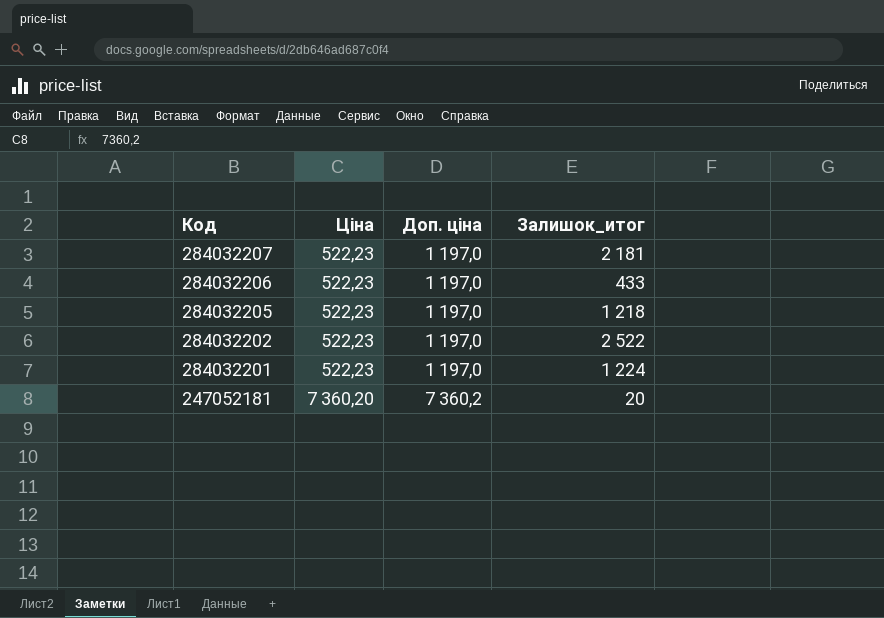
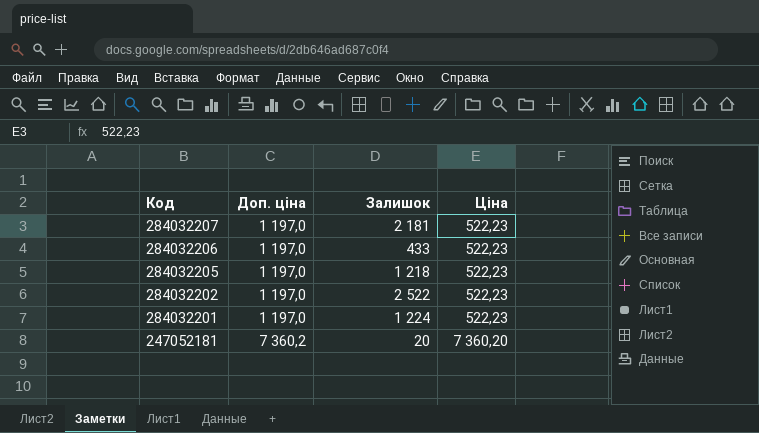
column name: Залишок_итог -> Залишок
column Ціна | position: 2 -> 4

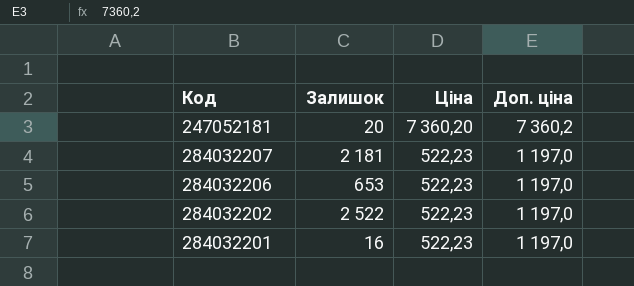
row order: Код descending -> Ціна descending
column Доп. ціна | position: 2 -> 4
row 284032205: 1 197,0 | 1 218 | 522,23 -> none
284032206 | Залишок: 433 -> 653
284032201 | Залишок: 1 224 -> 16

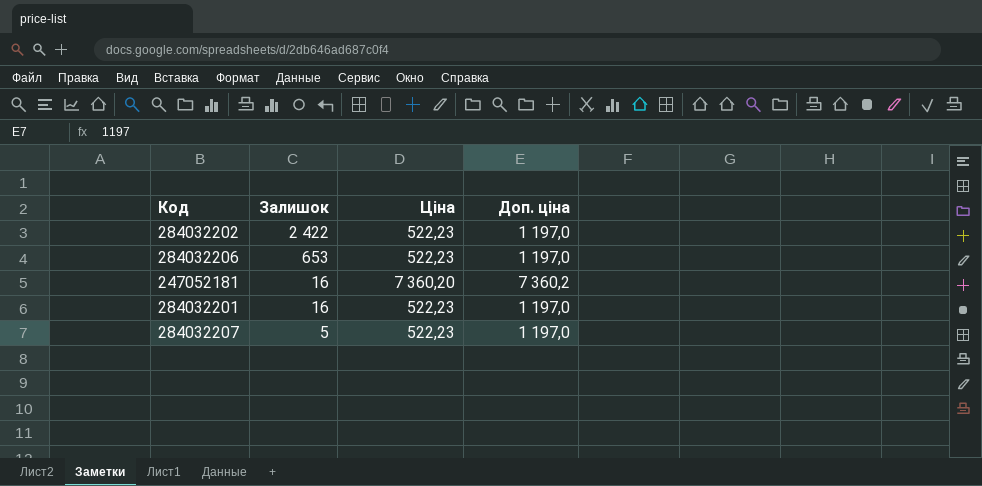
row order: Ціна descending -> Залишок descending
284032202 | Залишок: 2 522 -> 2 422
247052181 | Залишок: 20 -> 16
284032207 | Залишок: 2 181 -> 5

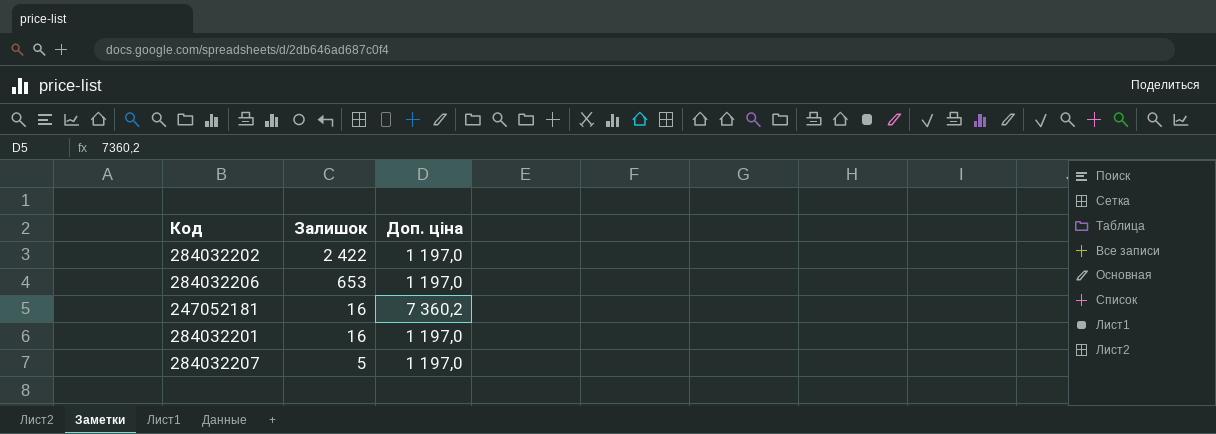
column Ціна | position: 3 -> none

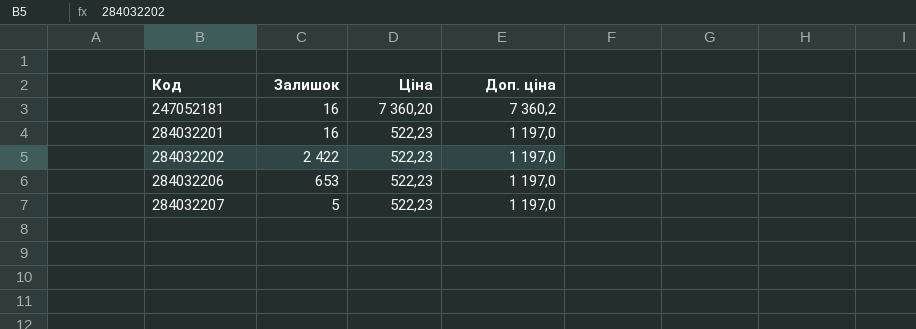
row order: Залишок descending -> Код ascending
column Ціна | position: none -> 3

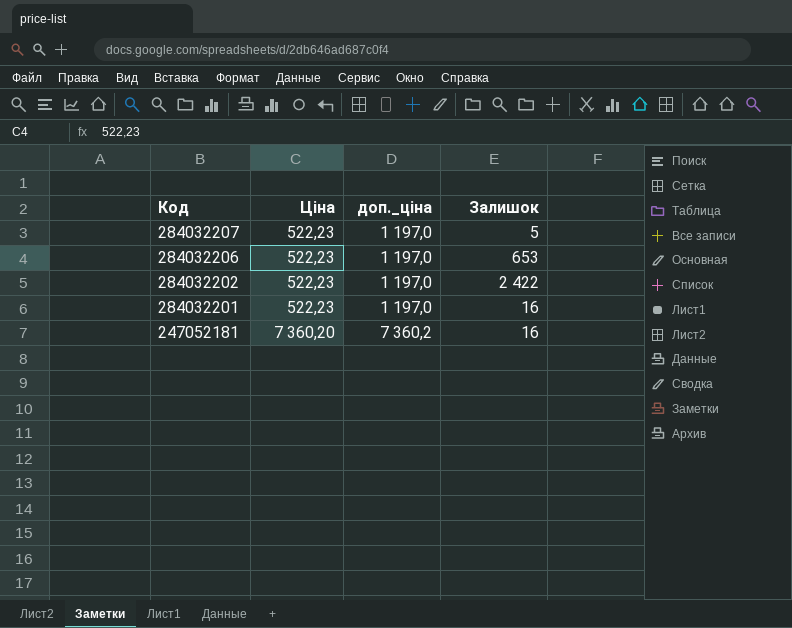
row order: Код ascending -> Код descending
column name: Доп. ціна -> доп._ціна
column Залишок | position: 2 -> 4

